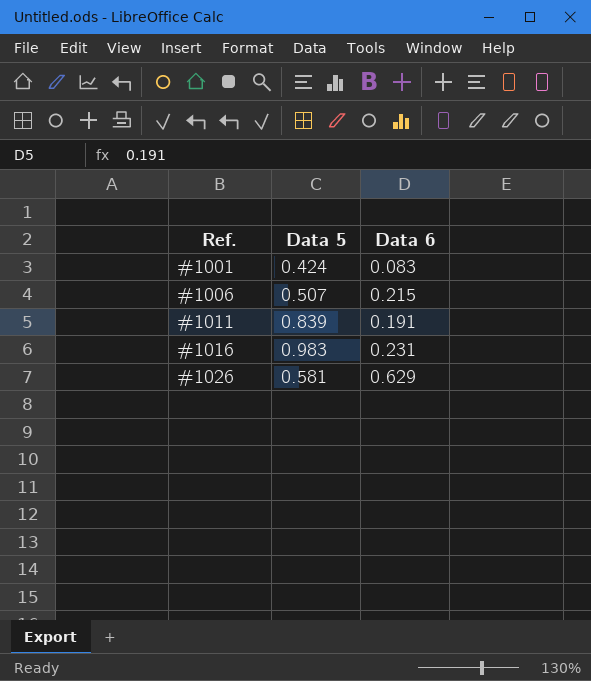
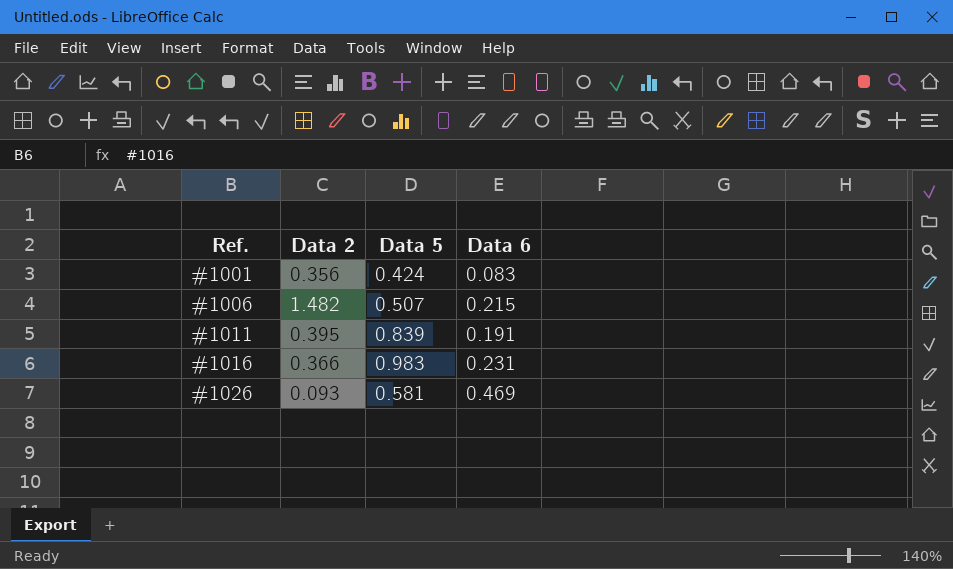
column Data 2 | position: none -> 2
#1026 | Data 6: 0.629 -> 0.469

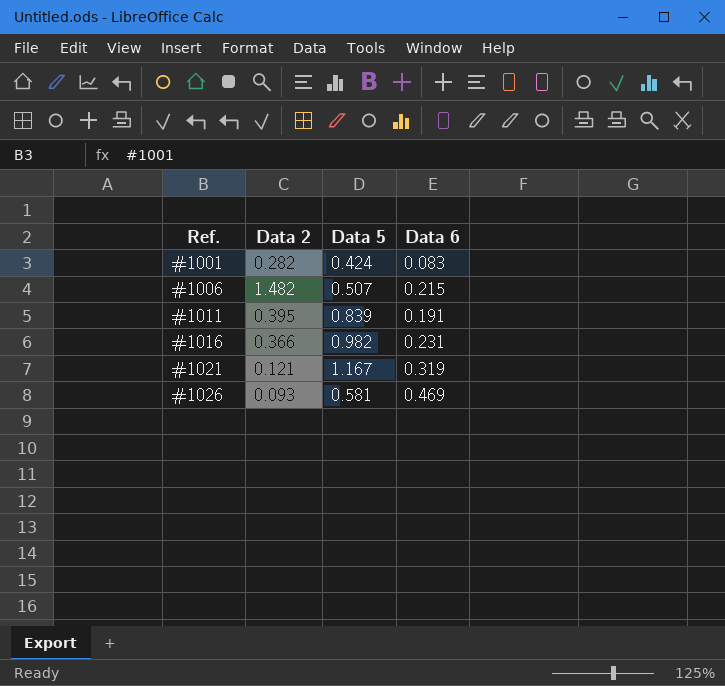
#1001 | Data 2: 0.356 -> 0.282
#1016 | Data 5: 0.983 -> 0.982
row #1021: none -> 0.121 | 1.167 | 0.319

